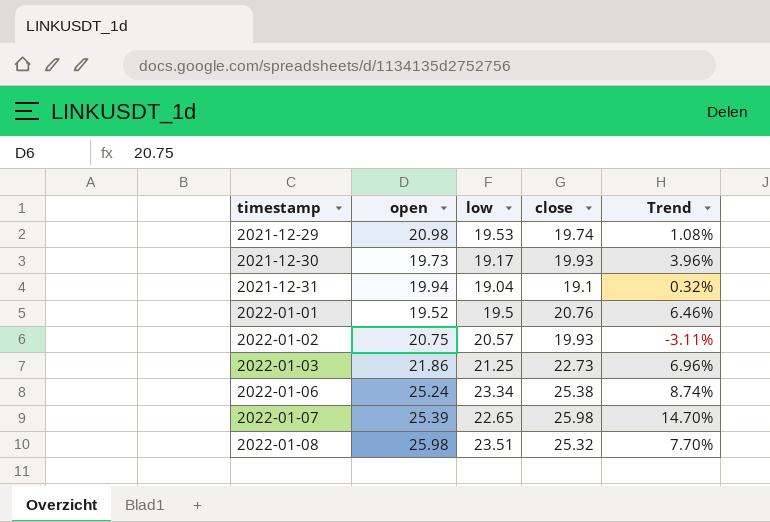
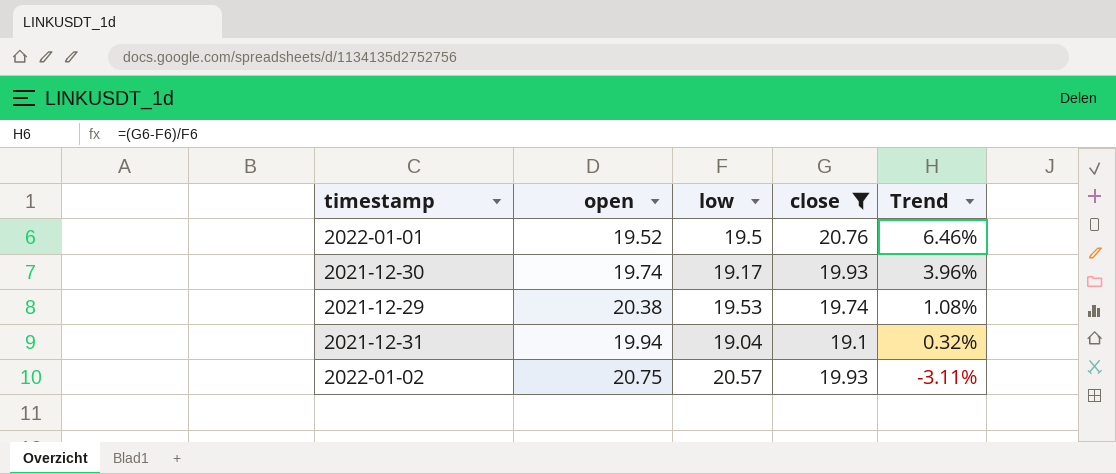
filter: none -> close <= 20.76
row order: timestamp ascending -> Trend descending
2021-12-30 | open: 19.73 -> 19.74
2021-12-29 | open: 20.98 -> 20.38

